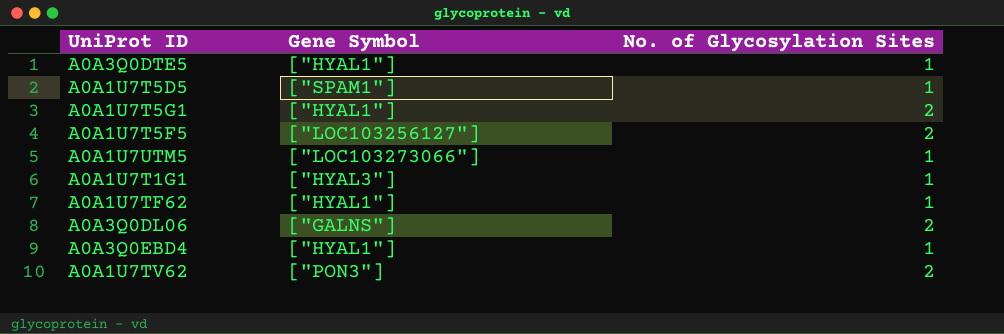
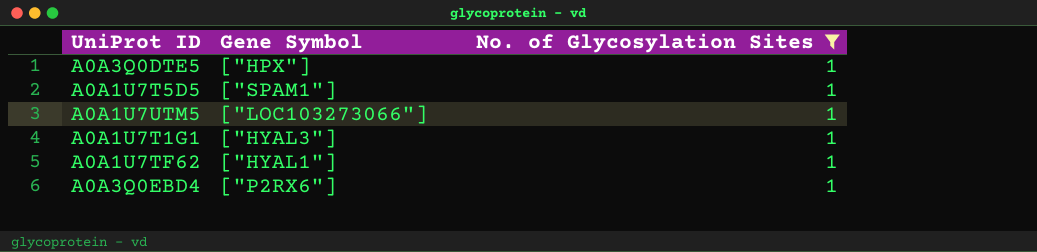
filter: none -> No. of Glycosylation Sites = 1
A0A3Q0DTE5 | Gene Symbol: ["HYAL1"] -> ["HPX"]
A0A3Q0EBD4 | Gene Symbol: ["HYAL1"] -> ["P2RX6"]

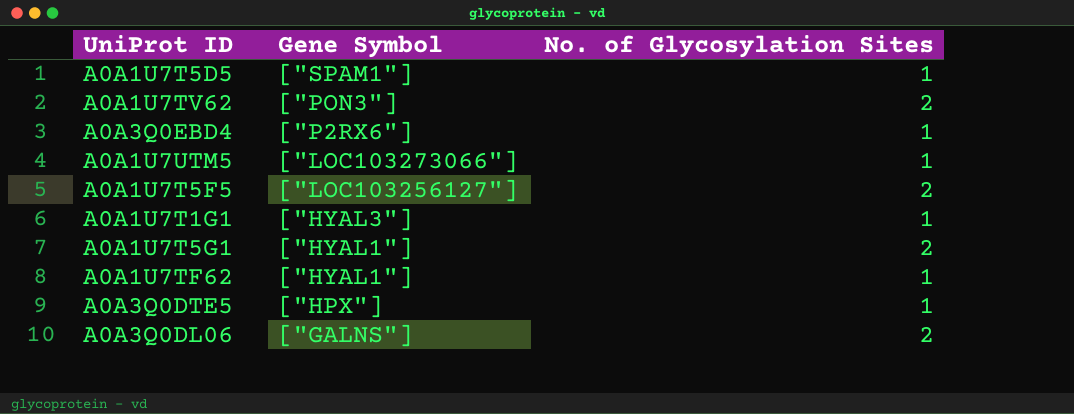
filter: No. of Glycosylation Sites = 1 -> none
row order: none -> Gene Symbol descending

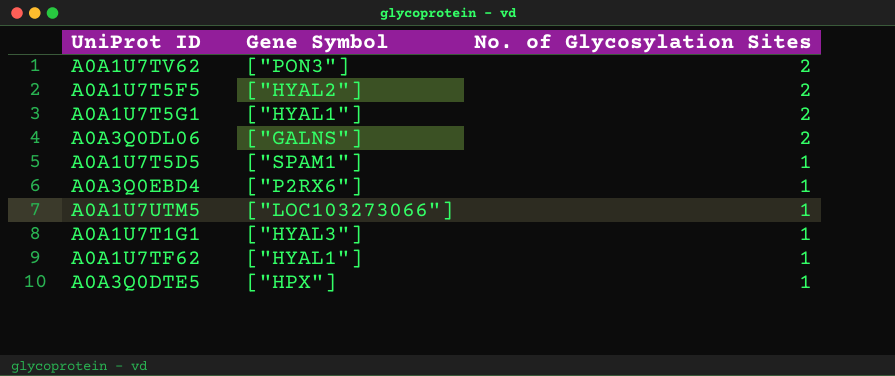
row order: Gene Symbol descending -> No. of Glycosylation Sites descending
A0A1U7T5F5 | Gene Symbol: ["LOC103256127"] -> ["HYAL2"]

